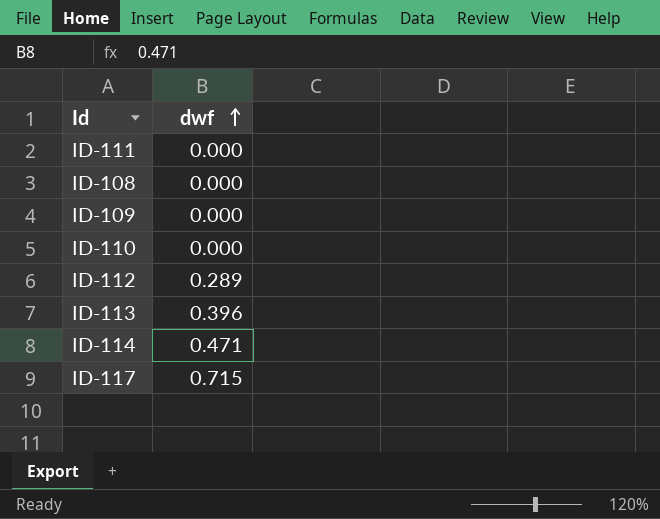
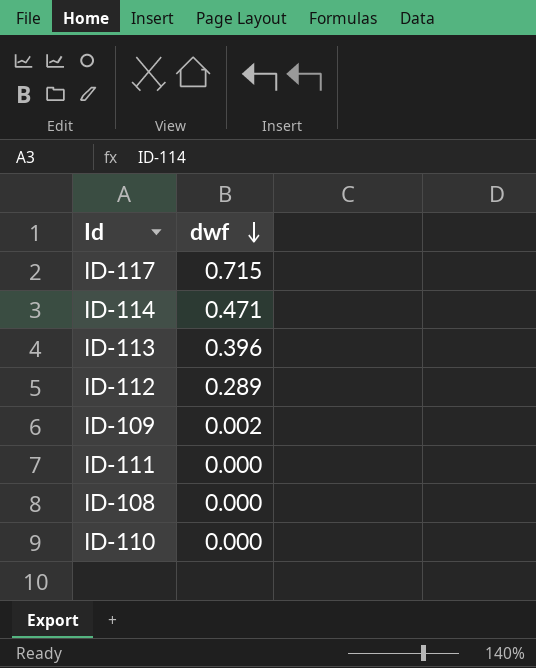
row order: dwf ascending -> dwf descending
ID-109 | dwf: 0.000 -> 0.002

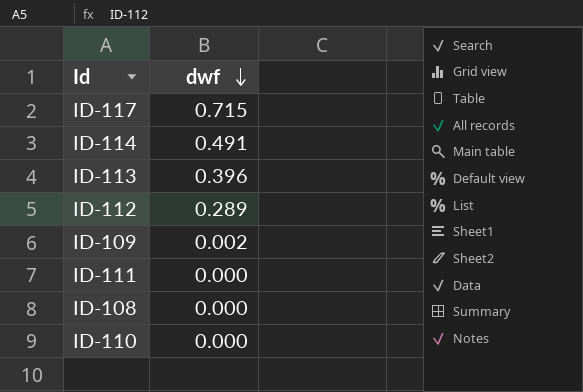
ID-114 | dwf: 0.471 -> 0.491

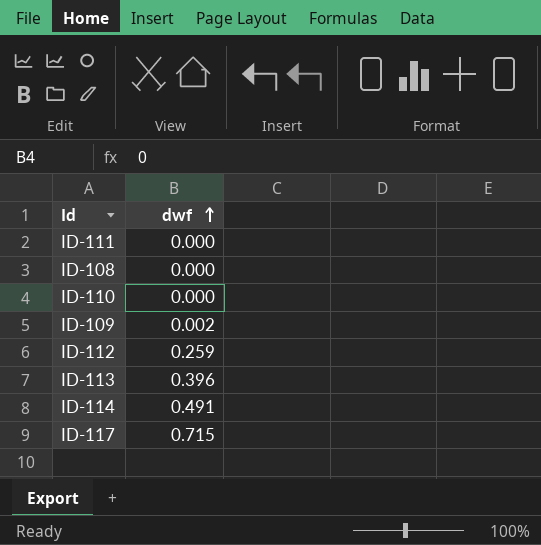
row order: dwf descending -> dwf ascending
ID-112 | dwf: 0.289 -> 0.259

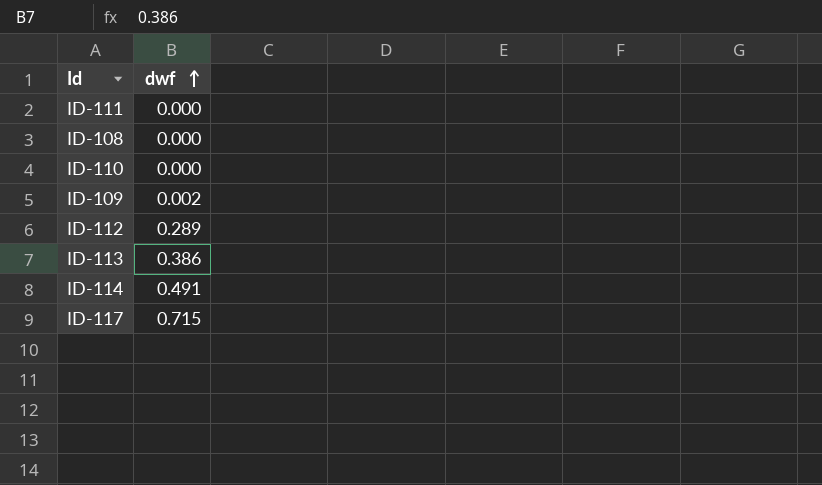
ID-112 | dwf: 0.259 -> 0.289
ID-113 | dwf: 0.396 -> 0.386

